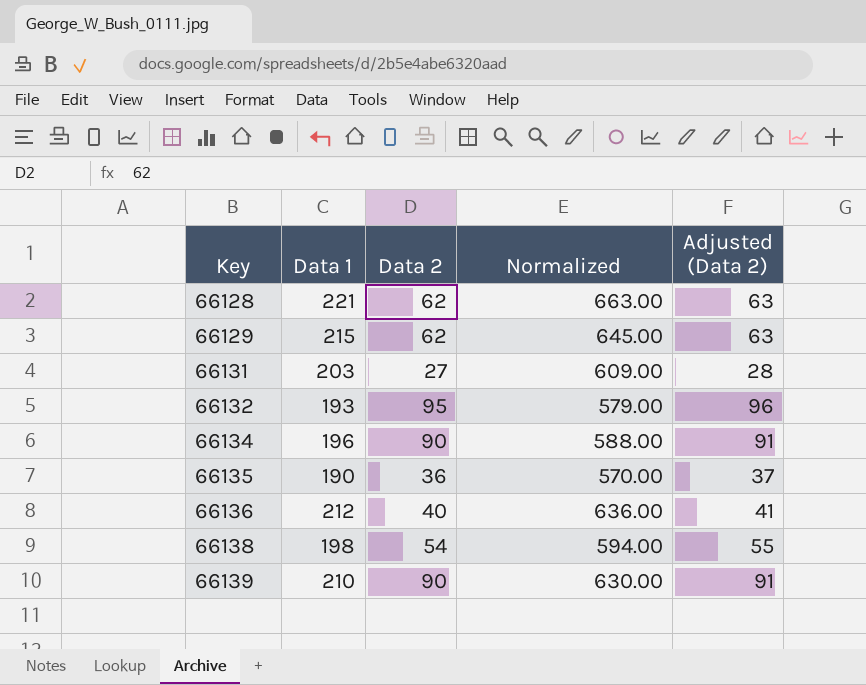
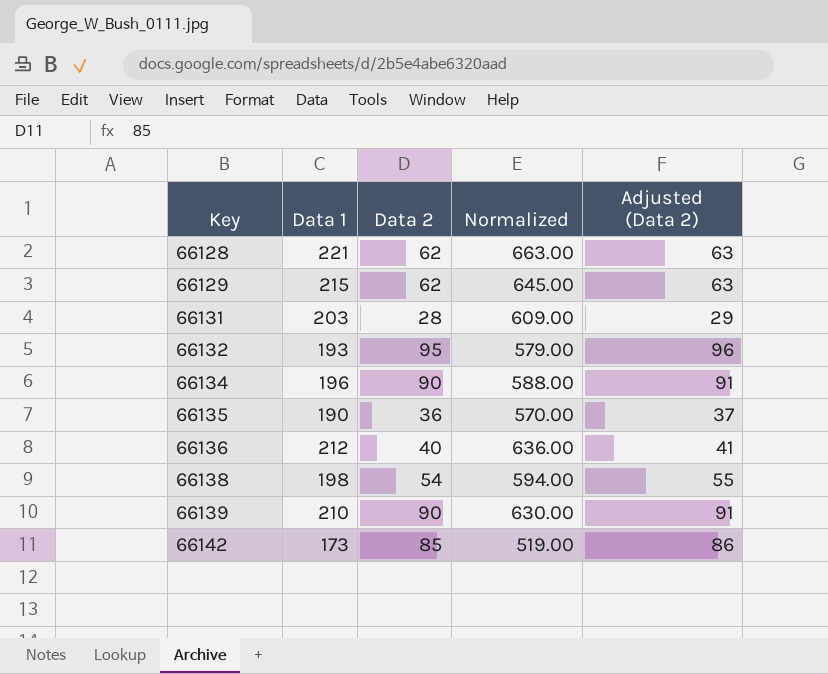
66131 | Data 2: 27 -> 28
66131 | Adjusted (Data 2): 28 -> 29
row 66142: none -> 173 | 85 | 519.00 | 86

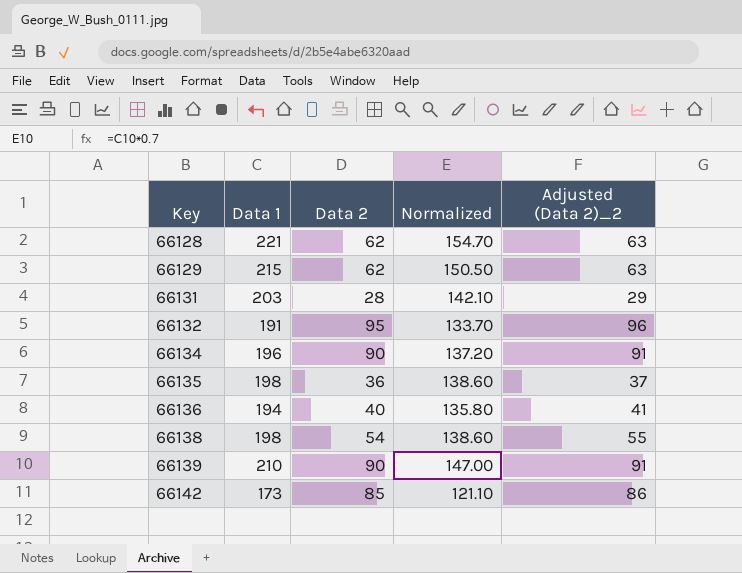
column Normalized | formula: [Data 1] * 3 -> [Data 1] * 0.7
column name: Adjusted (Data 2) -> Adjusted (Data 2)_2
66132 | Data 1: 193 -> 191
66135 | Data 1: 190 -> 198
66136 | Data 1: 212 -> 194

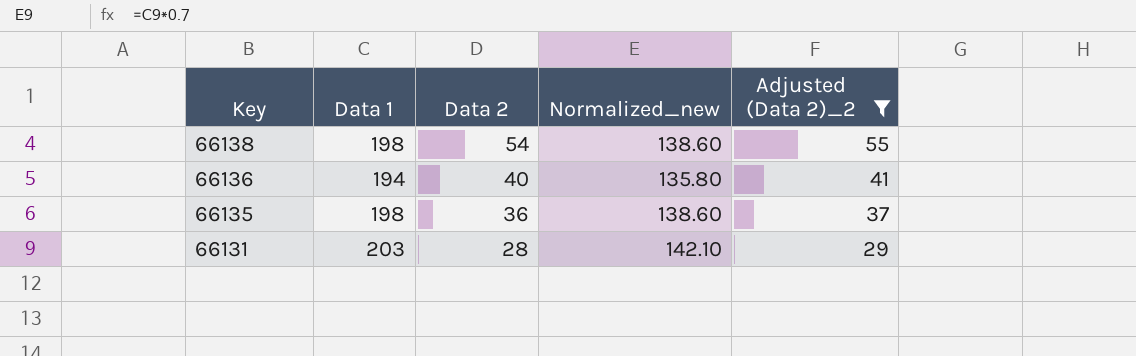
filter: none -> Adjusted (Data 2)_2 <= 55
row order: Key ascending -> Key descending
column name: Normalized -> Normalized_new

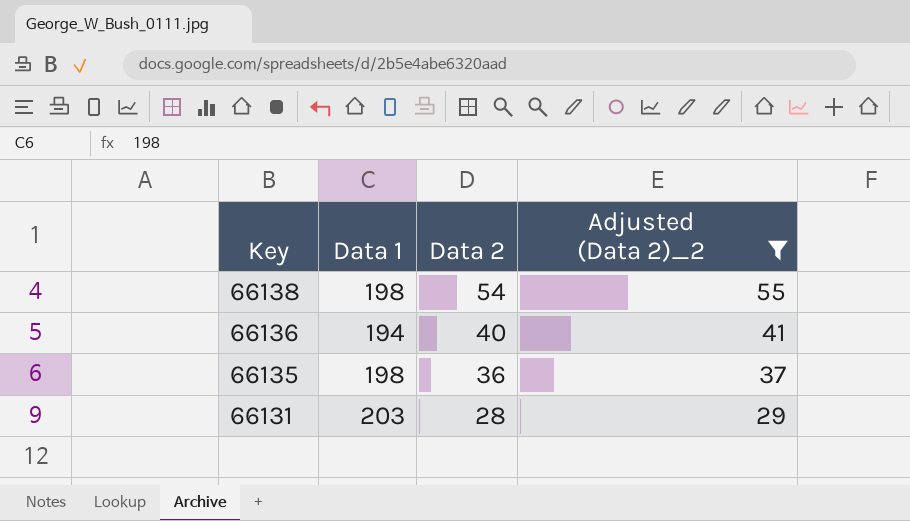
column Normalized_new | formula: [Data 1] * 0.7 -> none

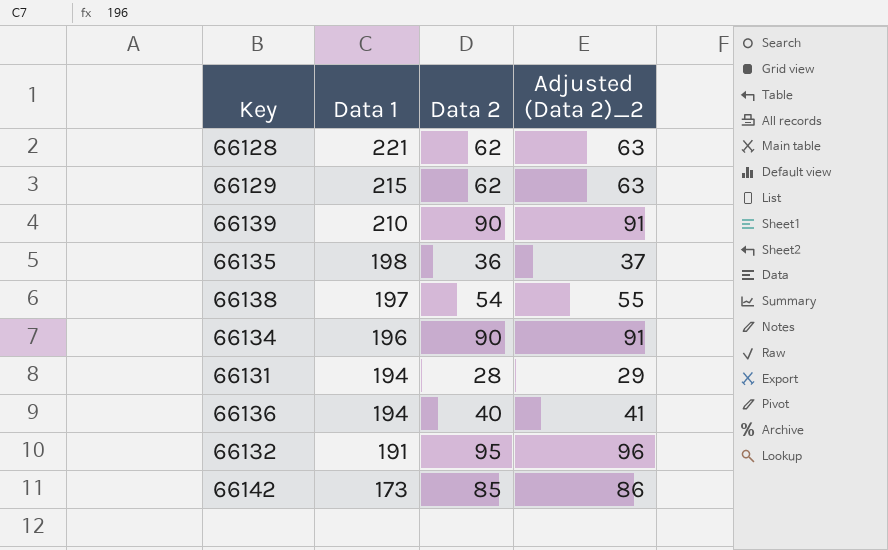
filter: Adjusted (Data 2)_2 <= 55 -> none
row order: Key descending -> Data 1 descending
66138 | Data 1: 198 -> 197
66131 | Data 1: 203 -> 194

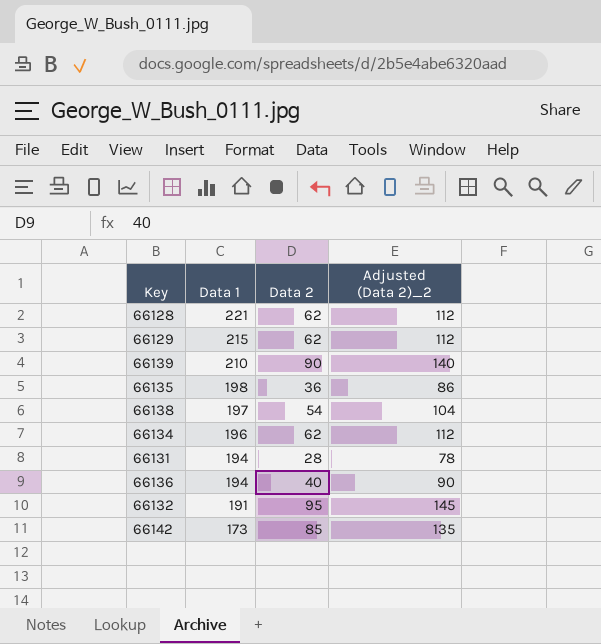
column Adjusted (Data 2)_2 | formula: [Data 2] + 1 -> [Data 2] + 50
66134 | Data 2: 90 -> 62

